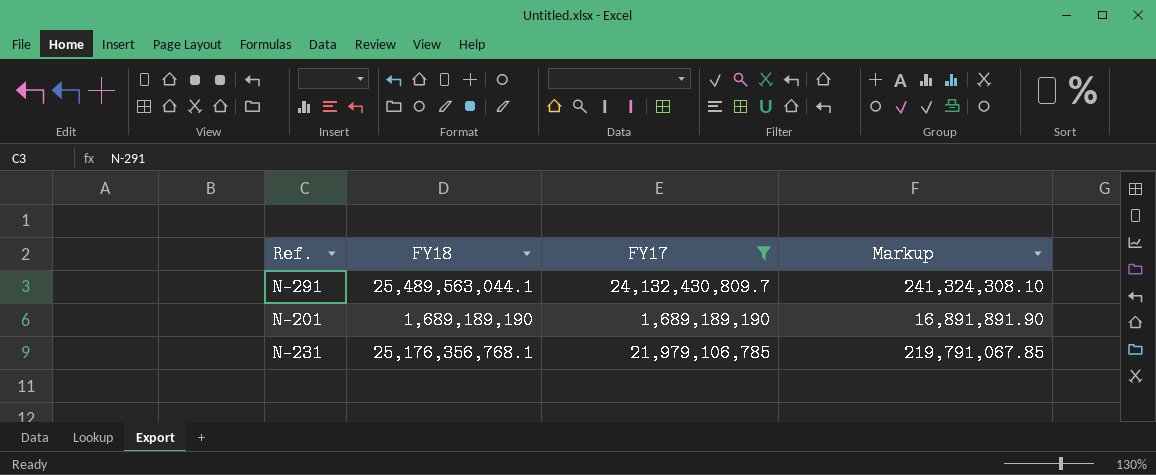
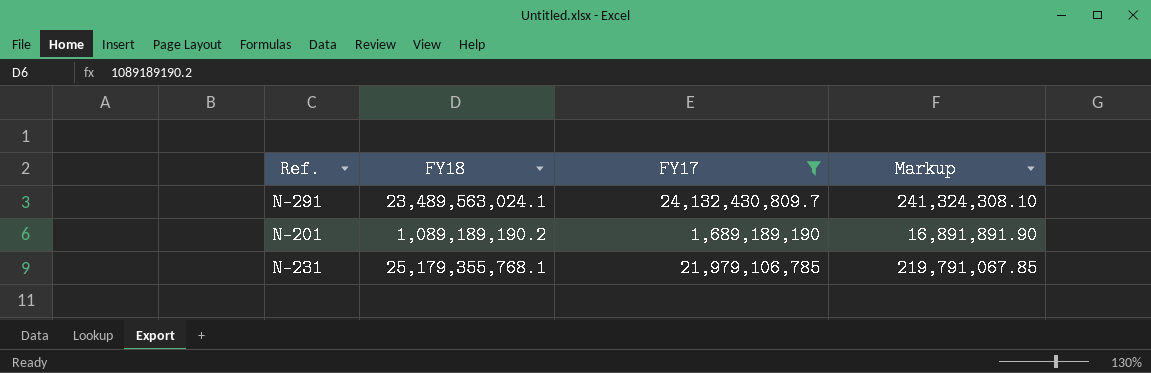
N-291 | FY18: 25,489,563,044.1 -> 23,489,563,024.1
N-201 | FY18: 1,689,189,190 -> 1,089,189,190.2
N-231 | FY18: 25,176,356,768.1 -> 25,179,355,768.1

